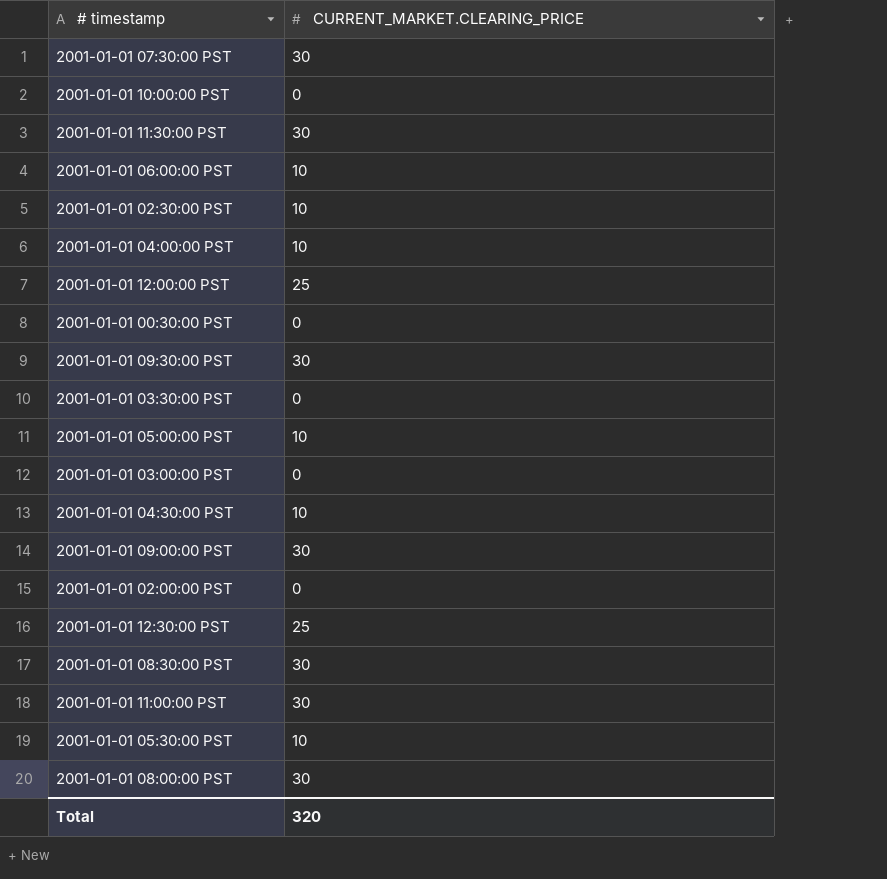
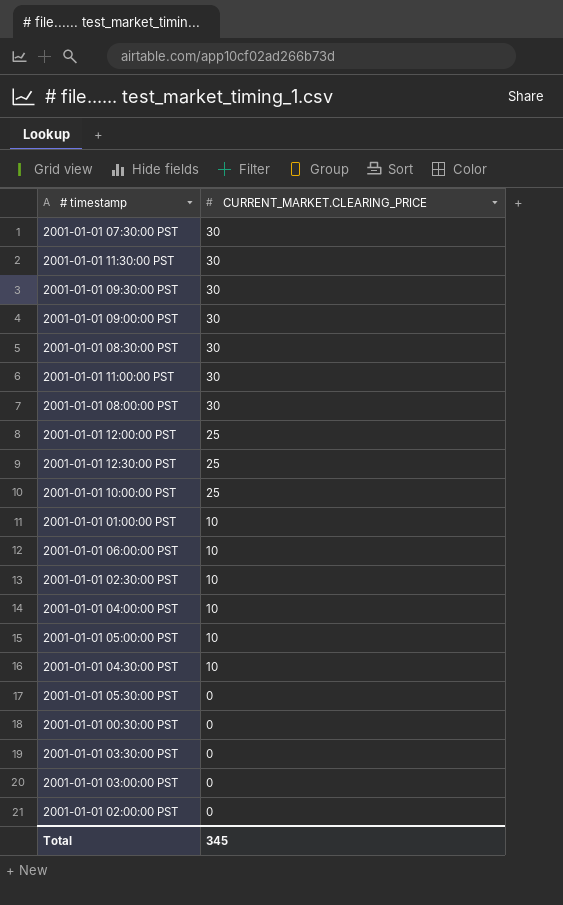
row order: none -> CURRENT_MARKET.CLEARING_PRICE descending
2001-01-01 10:00:00 PST | CURRENT_MARKET.CLEARING_PRICE: 0 -> 25
row 2001-01-01 01:00:00 PST: none -> 10
2001-01-01 05:30:00 PST | CURRENT_MARKET.CLEARING_PRICE: 10 -> 0
Total | CURRENT_MARKET.CLEARING_PRICE: 320 -> 345

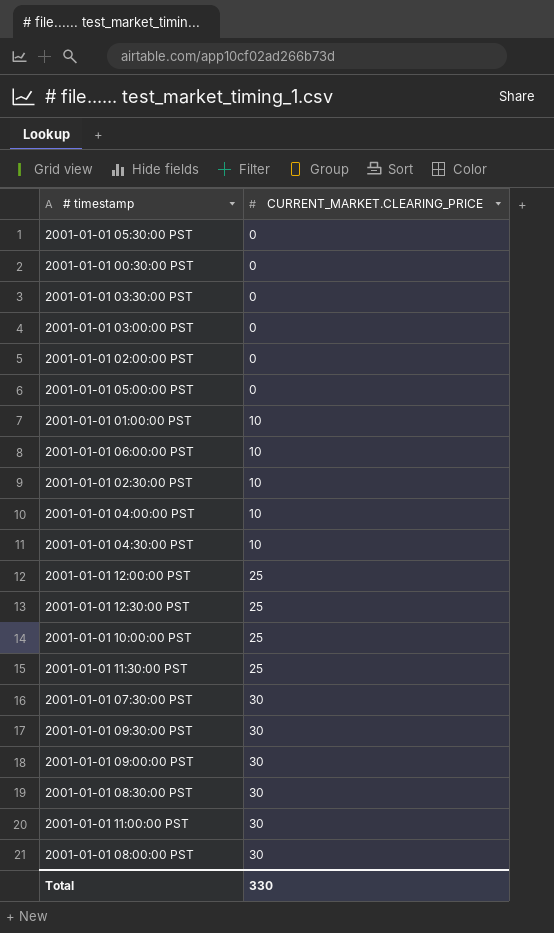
row order: CURRENT_MARKET.CLEARING_PRICE descending -> CURRENT_MARKET.CLEARING_PRICE ascending
2001-01-01 05:00:00 PST | CURRENT_MARKET.CLEARING_PRICE: 10 -> 0
2001-01-01 11:30:00 PST | CURRENT_MARKET.CLEARING_PRICE: 30 -> 25
Total | CURRENT_MARKET.CLEARING_PRICE: 345 -> 330

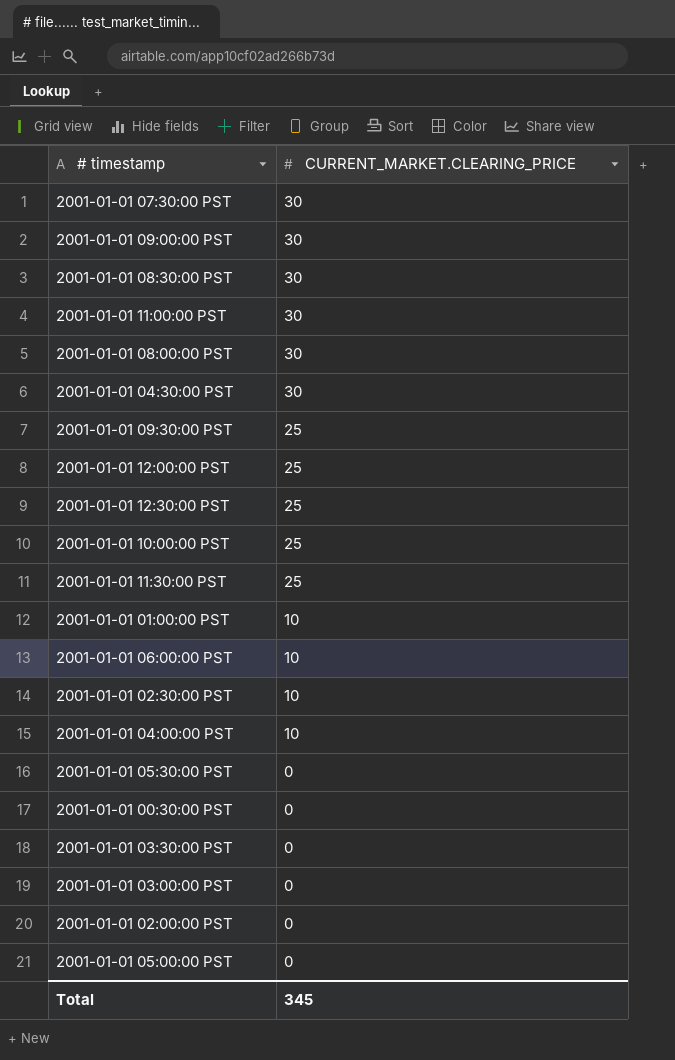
row order: CURRENT_MARKET.CLEARING_PRICE ascending -> CURRENT_MARKET.CLEARING_PRICE descending
2001-01-01 04:30:00 PST | CURRENT_MARKET.CLEARING_PRICE: 10 -> 30
2001-01-01 09:30:00 PST | CURRENT_MARKET.CLEARING_PRICE: 30 -> 25
Total | CURRENT_MARKET.CLEARING_PRICE: 330 -> 345

